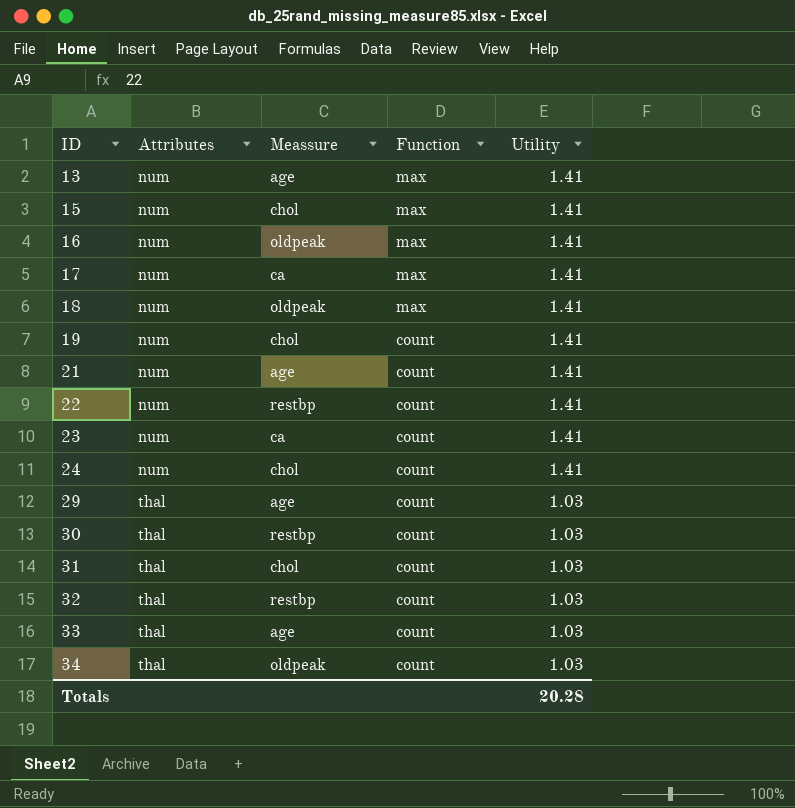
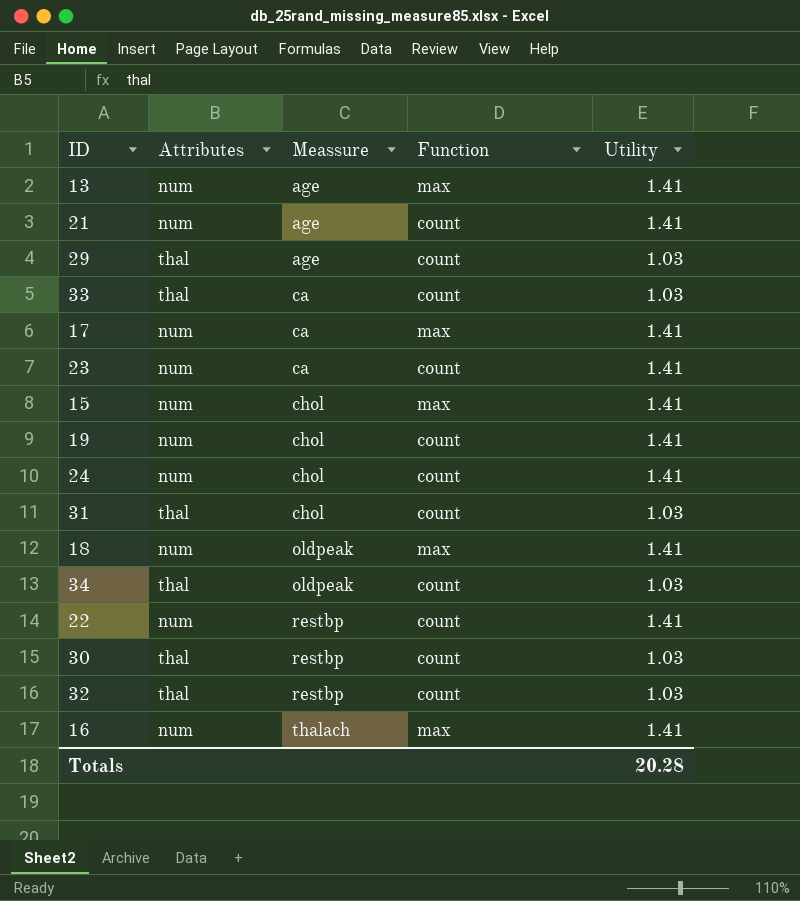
row order: ID ascending -> Meassure ascending
33 | Meassure: age -> ca
16 | Meassure: oldpeak -> thalach

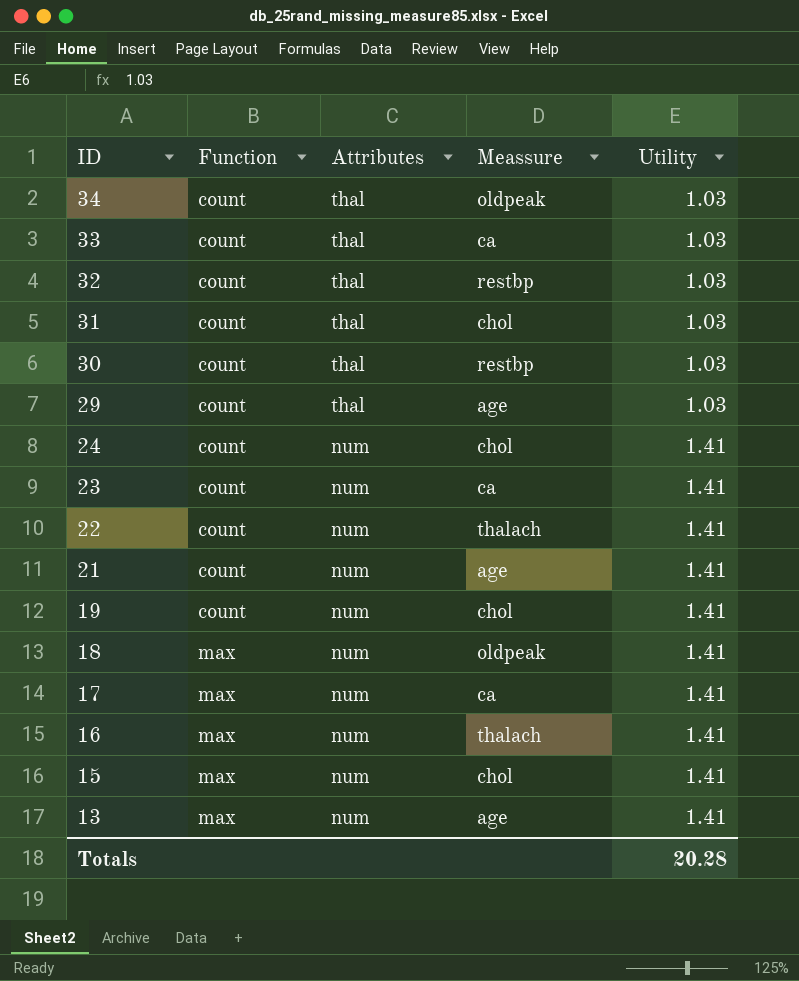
row order: Meassure ascending -> ID descending
column Function | position: 4 -> 2
22 | Meassure: restbp -> thalach

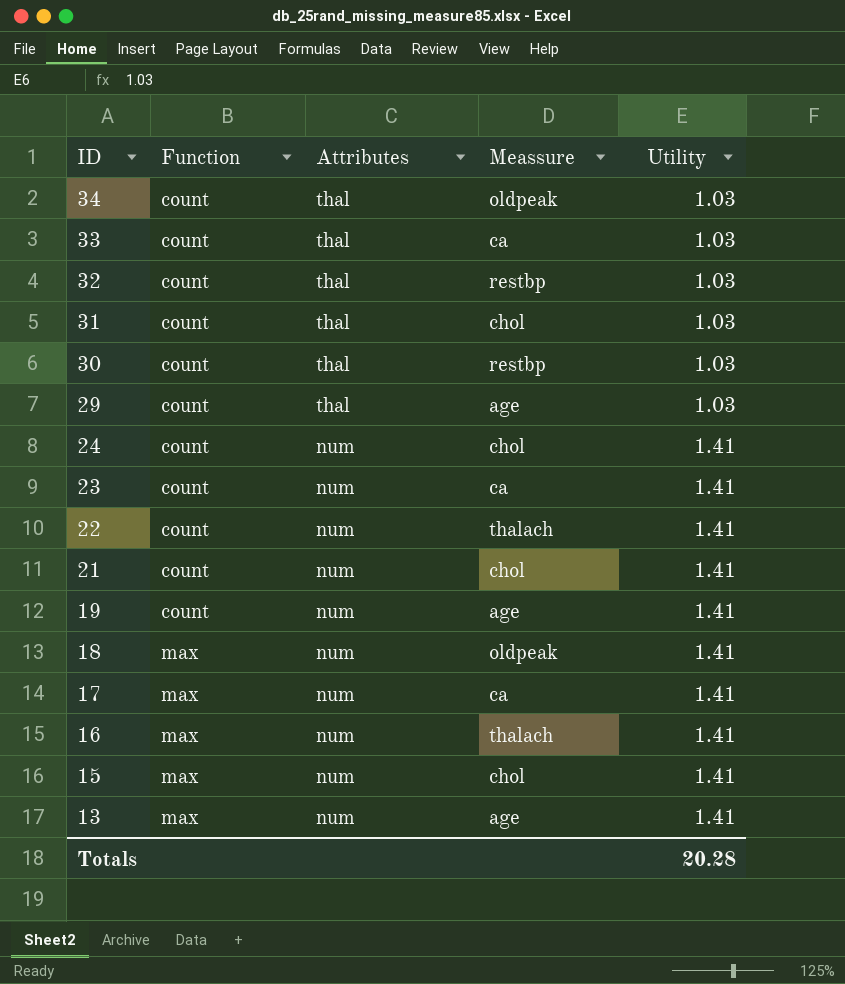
21 | Meassure: age -> chol
19 | Meassure: chol -> age

